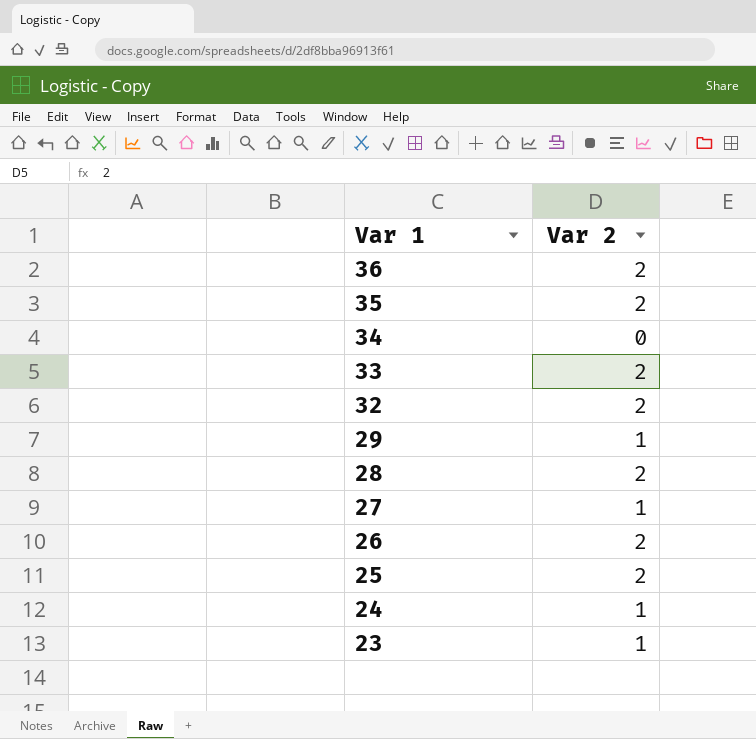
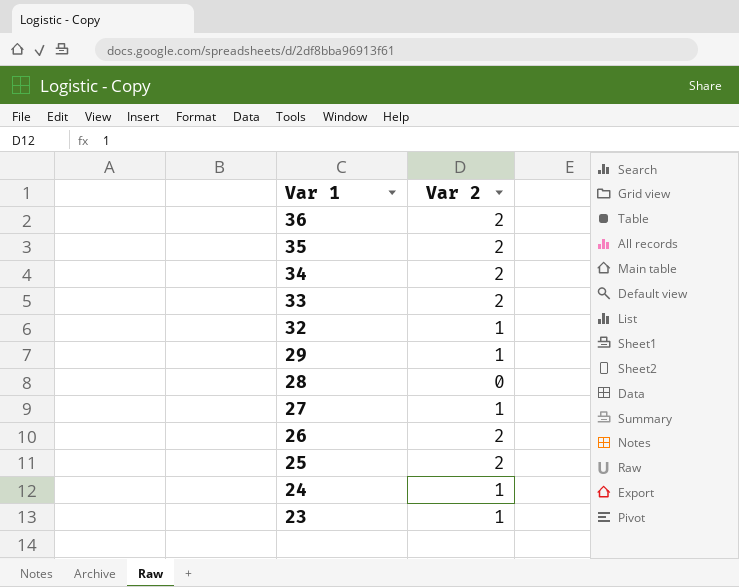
34 | Var 2: 0 -> 2
32 | Var 2: 2 -> 1
28 | Var 2: 2 -> 0

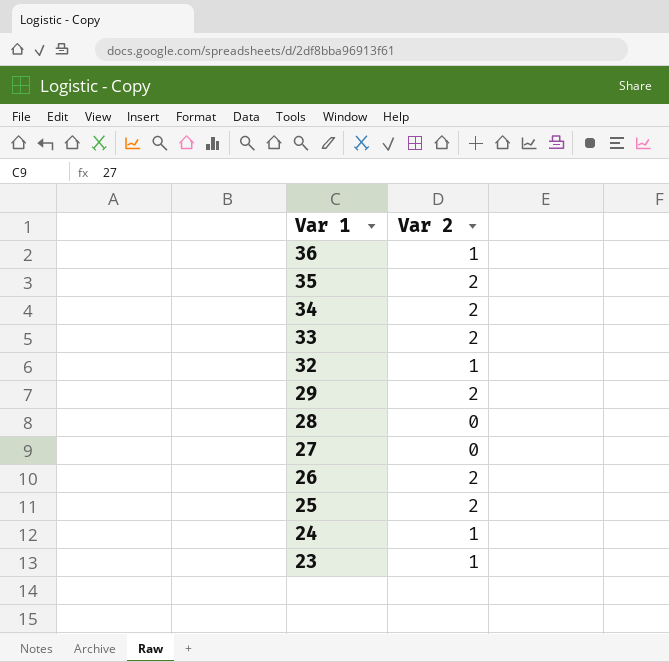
36 | Var 2: 2 -> 1
29 | Var 2: 1 -> 2
27 | Var 2: 1 -> 0

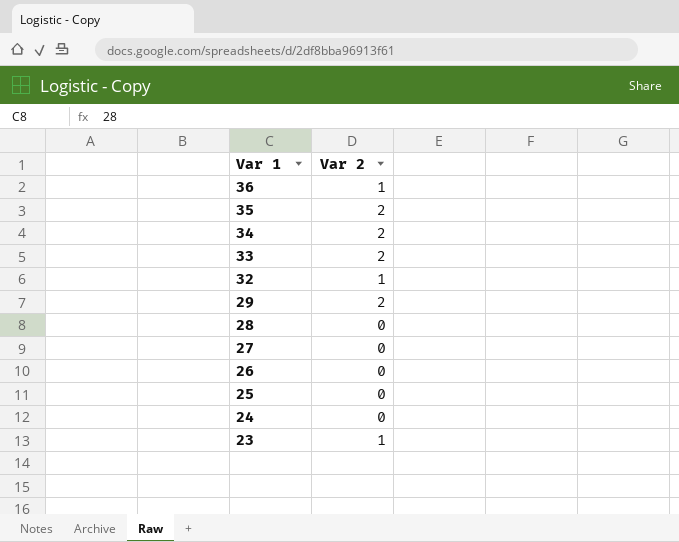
26 | Var 2: 2 -> 0
25 | Var 2: 2 -> 0
24 | Var 2: 1 -> 0

